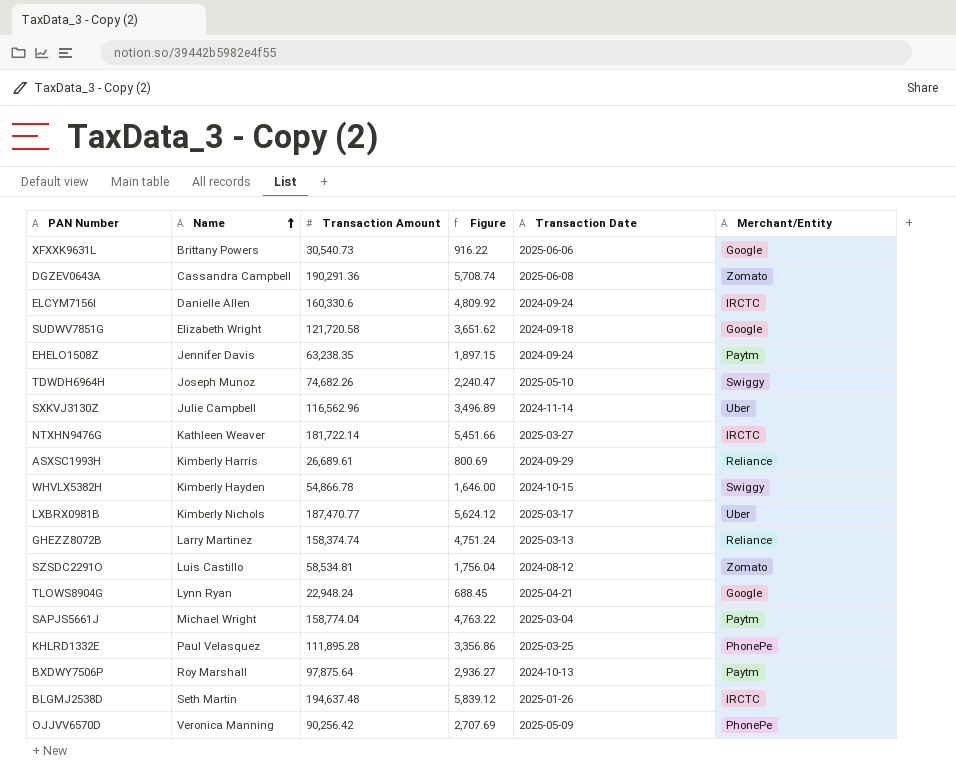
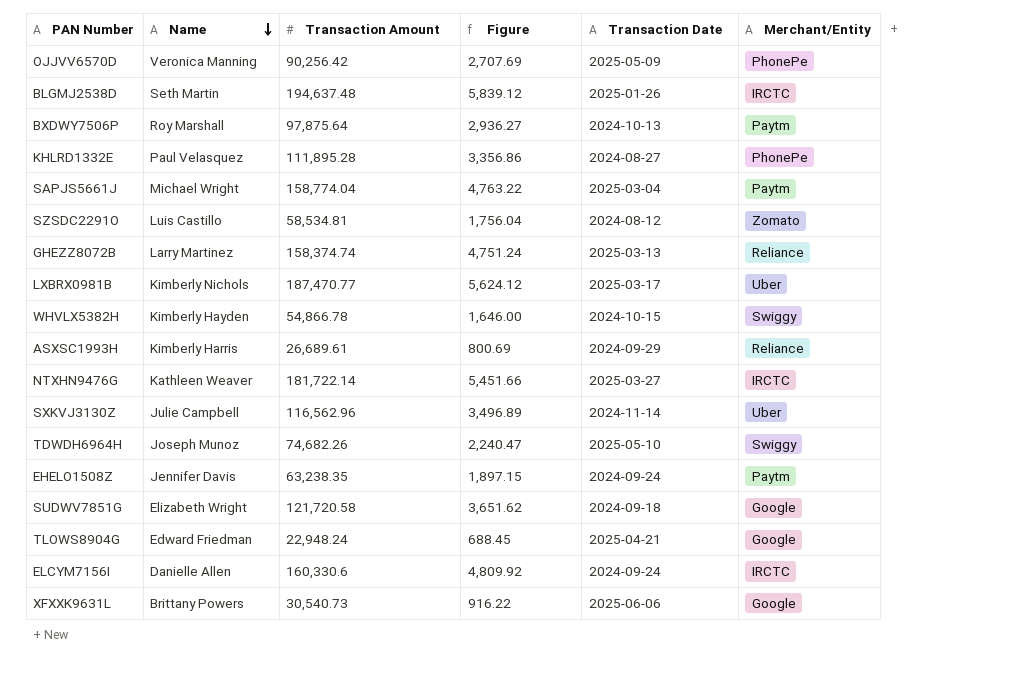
row order: Name ascending -> Name descending
row DGZEV0643A: Cassandra Campbell | 190,291.36 | 5,708.74 | 2025-06-08 | Zomato -> none
KHLRD1332E | Transaction Date: 2025-03-25 -> 2024-08-27
TLOWS8904G | Name: Lynn Ryan -> Edward Friedman

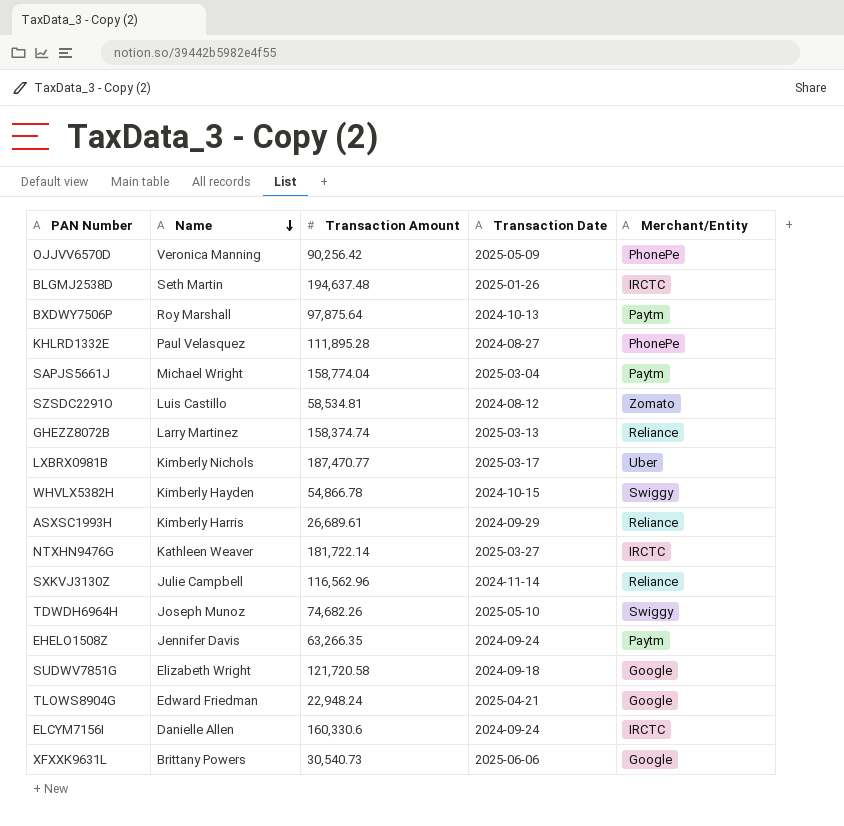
column Figure | formula: [Transaction Amount] * 0.03 -> none
SXKVJ3130Z | Merchant/Entity: Uber -> Reliance
EHELO1508Z | Transaction Amount: 63,238.35 -> 63,266.35

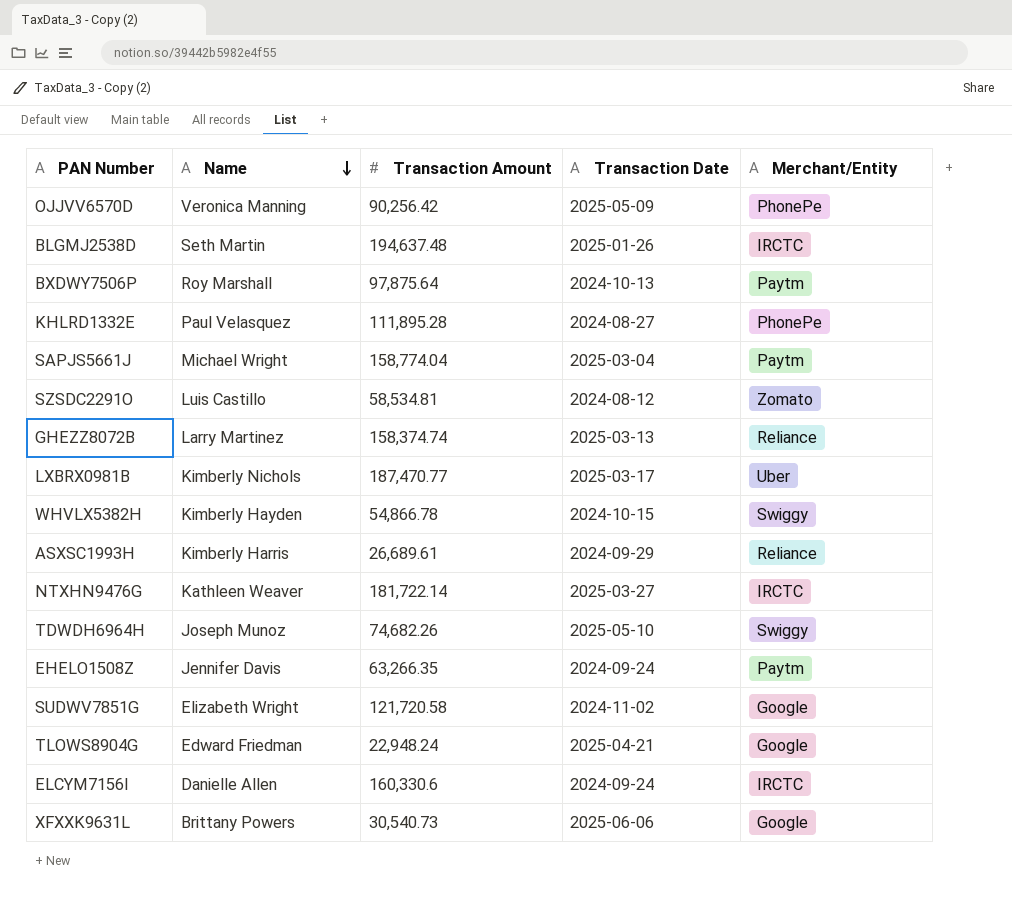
row SXKVJ3130Z: Julie Campbell | 116,562.96 | 2024-11-14 | Reliance -> none
SUDWV7851G | Transaction Date: 2024-09-18 -> 2024-11-02

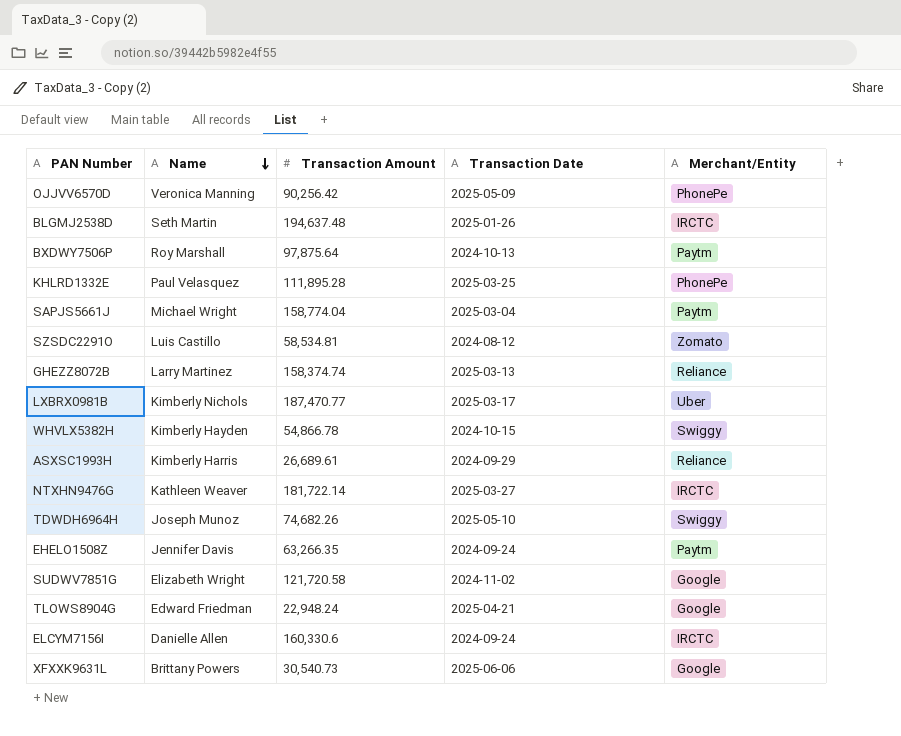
KHLRD1332E | Transaction Date: 2024-08-27 -> 2025-03-25

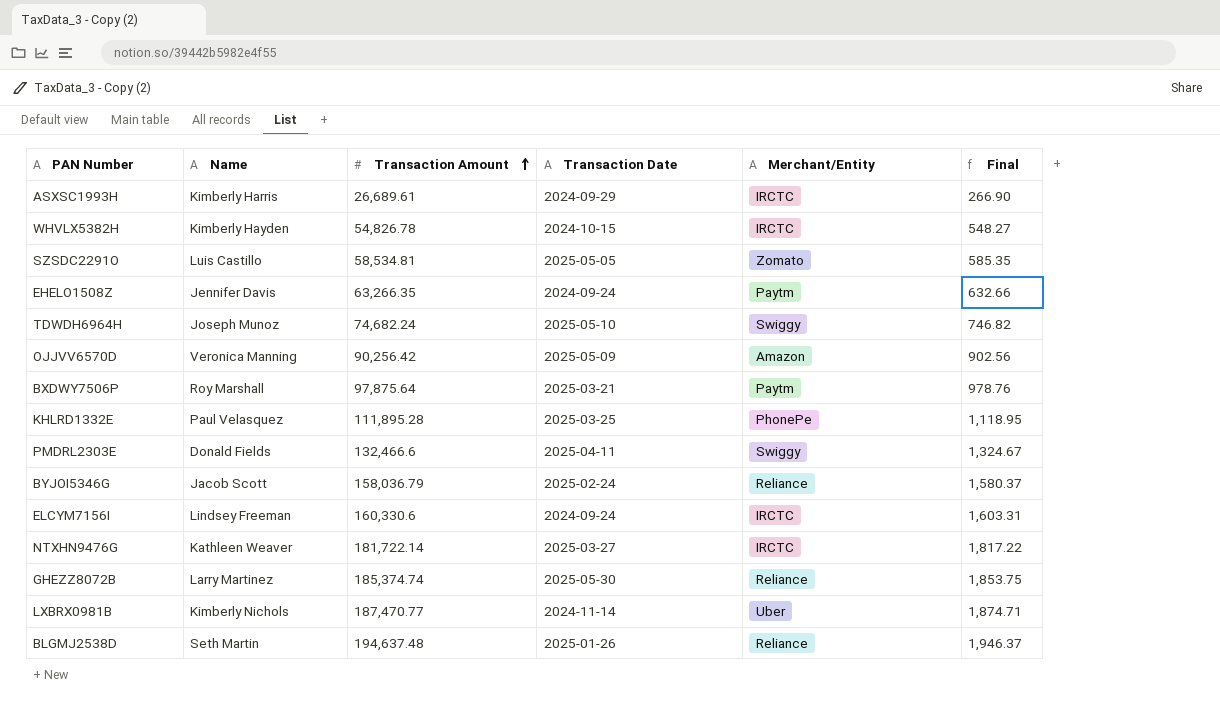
row order: Name descending -> Transaction Amount ascending
column Final | formula: none -> [Transaction Amount] * 0.01
row SAPJS5661J: Michael Wright | 158,774.04 | 2025-03-04 | Paytm -> none
row SUDWV7851G: Elizabeth Wright | 121,720.58 | 2024-11-02 | Google -> none
row TLOWS8904G: Edward Friedman | 22,948.24 | 2025-04-21 | Google -> none
row XFXXK9631L: Brittany Powers | 30,540.73 | 2025-06-06 | Google -> none
ASXSC1993H | Merchant/Entity: Reliance -> IRCTC
WHVLX5382H | Transaction Amount: 54,866.78 -> 54,826.78
WHVLX5382H | Merchant/Entity: Swiggy -> IRCTC
SZSDC2291O | Transaction Date: 2024-08-12 -> 2025-05-05
TDWDH6964H | Transaction Amount: 74,682.26 -> 74,682.24
OJJVV6570D | Merchant/Entity: PhonePe -> Amazon
BXDWY7506P | Transaction Date: 2024-10-13 -> 2025-03-21
row PMDRL2303E: none -> Donald Fields | 132,466.6 | 2025-04-11 | Swiggy | 1,324.67
row BYJOI5346G: none -> Jacob Scott | 158,036.79 | 2025-02-24 | Reliance | 1,580.37
ELCYM7156I | Name: Danielle Allen -> Lindsey Freeman
GHEZZ8072B | Transaction Amount: 158,374.74 -> 185,374.74
GHEZZ8072B | Transaction Date: 2025-03-13 -> 2025-05-30
LXBRX0981B | Transaction Date: 2025-03-17 -> 2024-11-14
BLGMJ2538D | Merchant/Entity: IRCTC -> Reliance

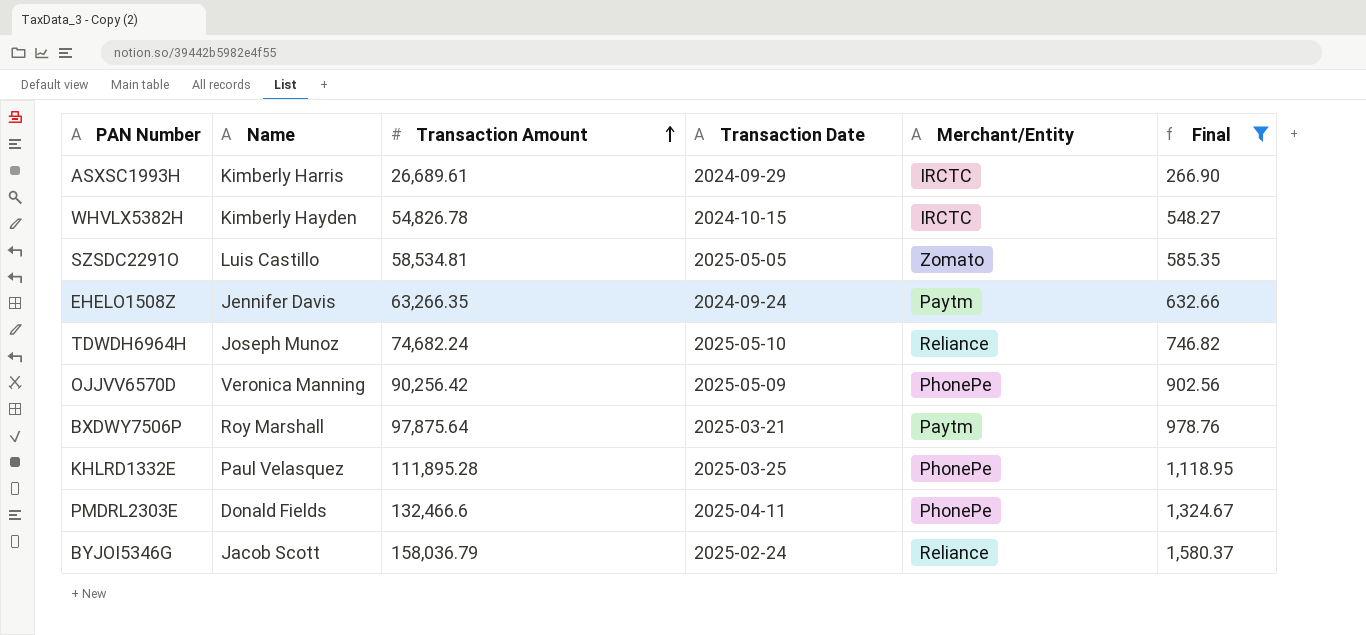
filter: none -> Final <= 1,580.37
TDWDH6964H | Merchant/Entity: Swiggy -> Reliance
OJJVV6570D | Merchant/Entity: Amazon -> PhonePe
PMDRL2303E | Merchant/Entity: Swiggy -> PhonePe

